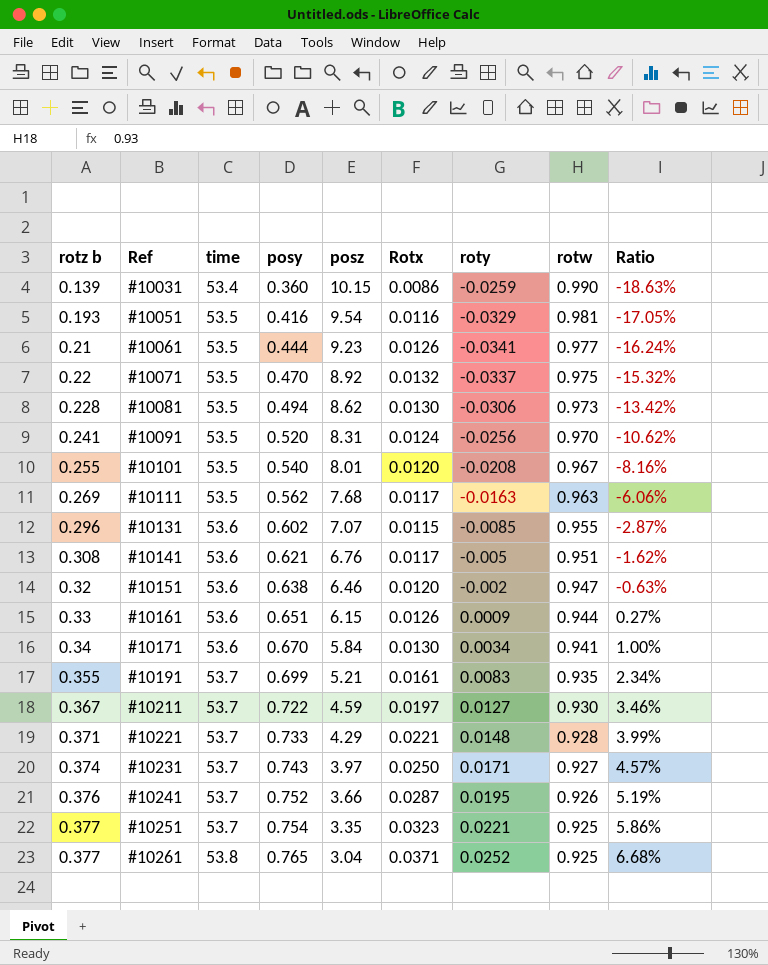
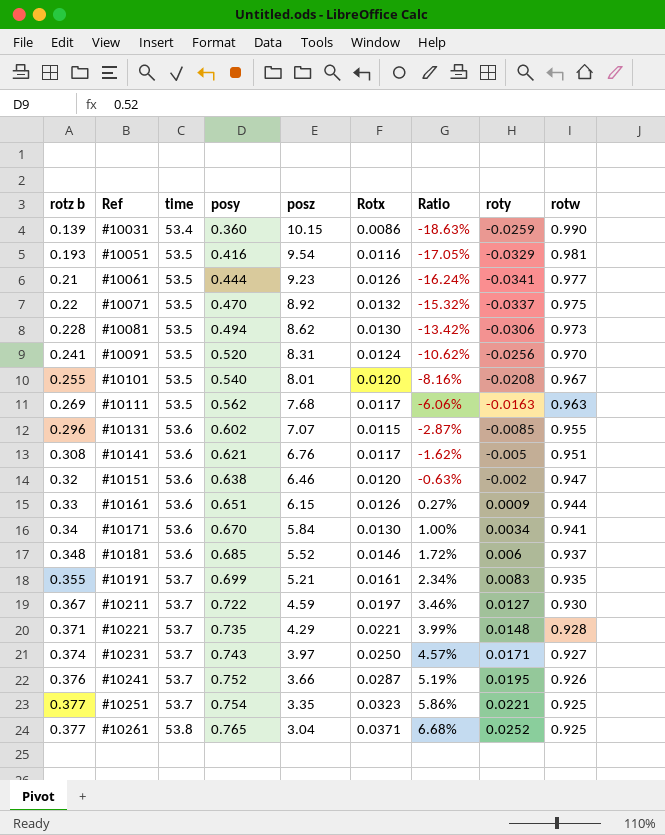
column Ratio | position: 9 -> 7
row #10181: none -> 0.348 | 53.6 | 0.685 | 5.52 | 0.0146 | 1.72% | 0.006 | 0.937
#10221 | posy: 0.733 -> 0.735

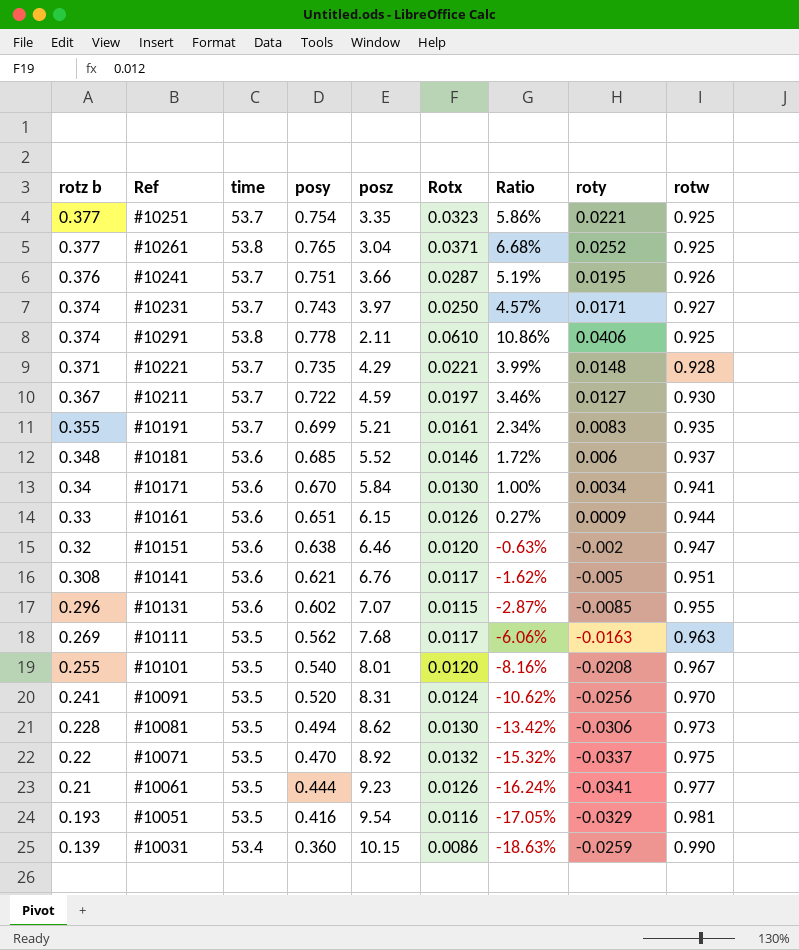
row order: rotz b ascending -> rotz b descending
#10241 | posy: 0.752 -> 0.751
row #10291: none -> 0.374 | 53.8 | 0.778 | 2.11 | 0.0610 | 10.86% | 0.0406 | 0.925

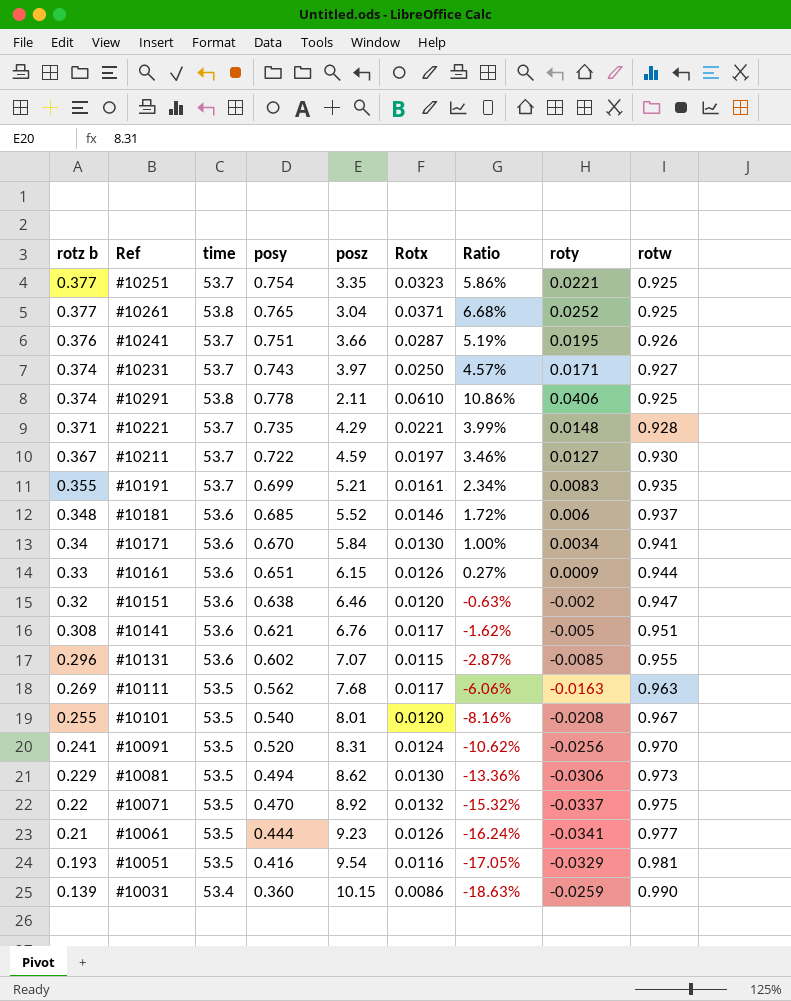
#10081 | rotz b: 0.228 -> 0.229
#10081 | Ratio: -13.42% -> -13.36%

